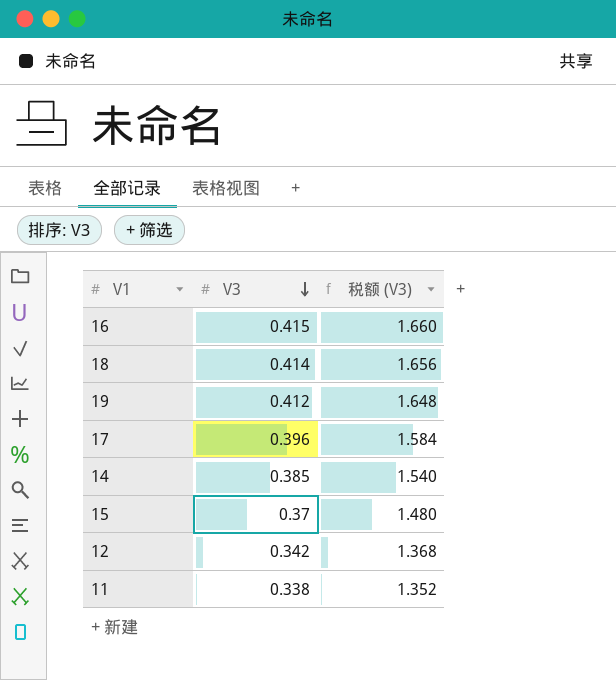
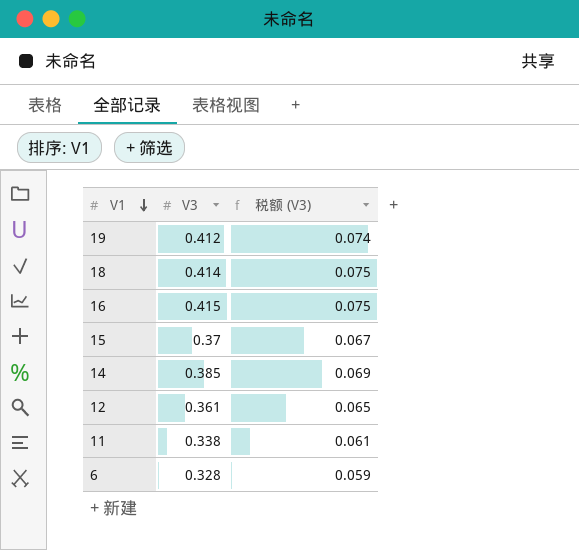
row order: V3 descending -> V1 descending
column 税额 (V3) | formula: [V3] * 4 -> [V3] * 0.18
row 17: 0.396 | 1.584 -> none
12 | V3: 0.342 -> 0.361
row 6: none -> 0.328 | 0.059

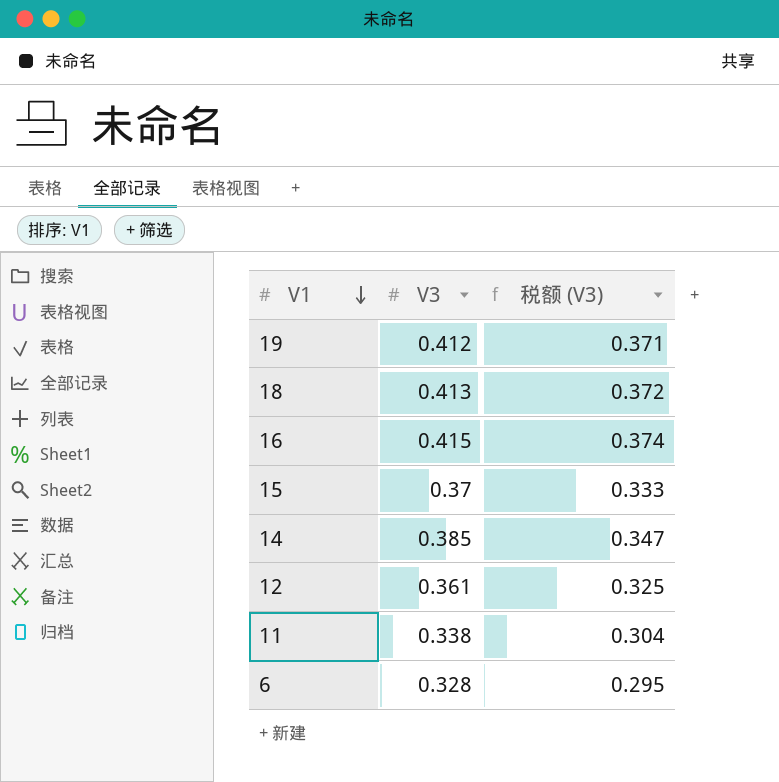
column 税额 (V3) | formula: [V3] * 0.18 -> [V3] * 0.9
18 | V3: 0.414 -> 0.413

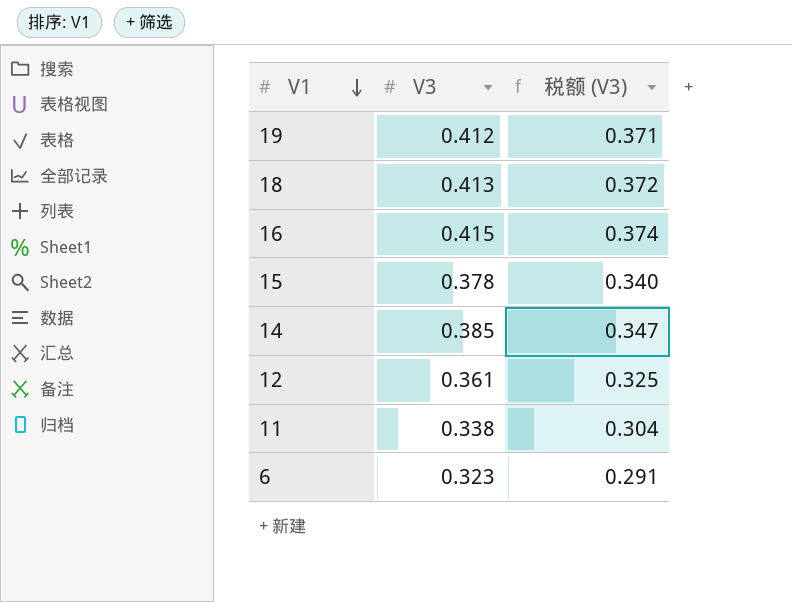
15 | V3: 0.37 -> 0.378
15 | 税额 (V3): 0.333 -> 0.340
6 | V3: 0.328 -> 0.323
6 | 税额 (V3): 0.295 -> 0.291

